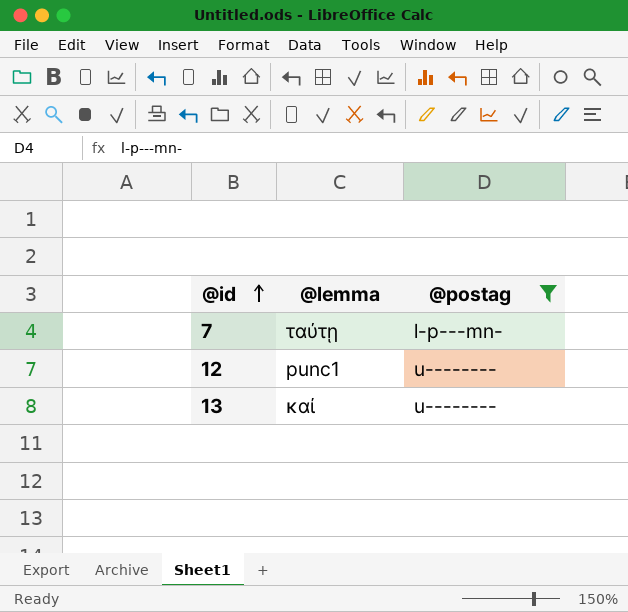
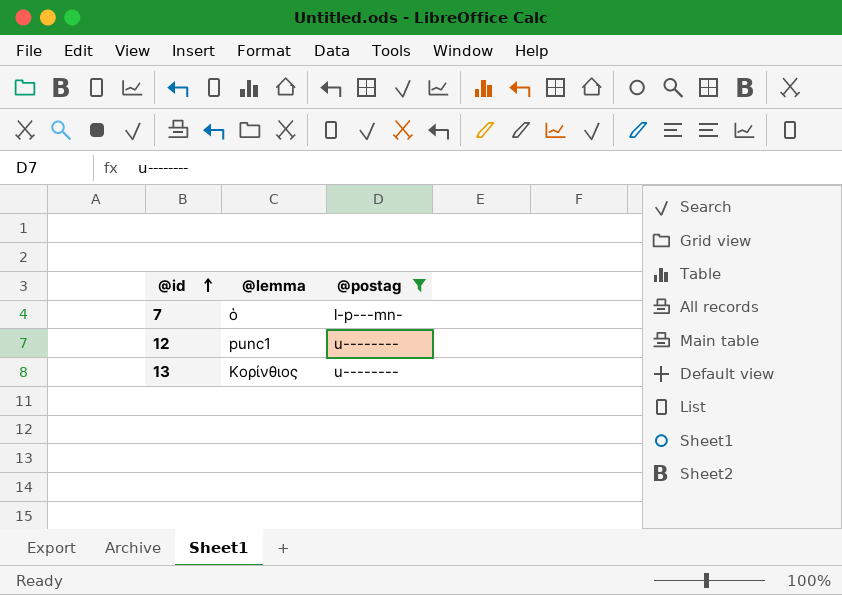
7 | @lemma: ταύτῃ -> ὁ
13 | @lemma: καί -> Κορίνθιος

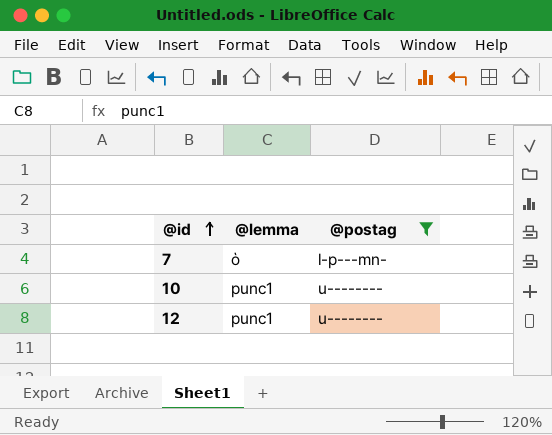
row 13: Κορίνθιος | u-------- -> none
row 10: none -> punc1 | u--------

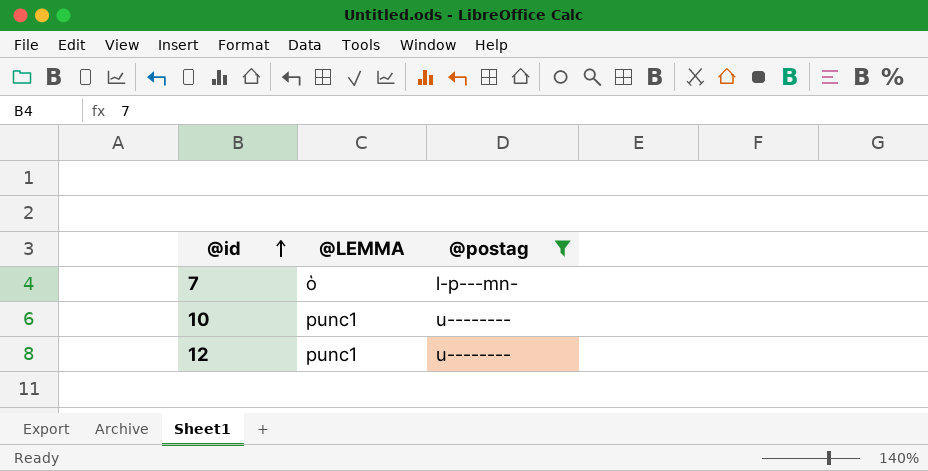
column name: @lemma -> @LEMMA

